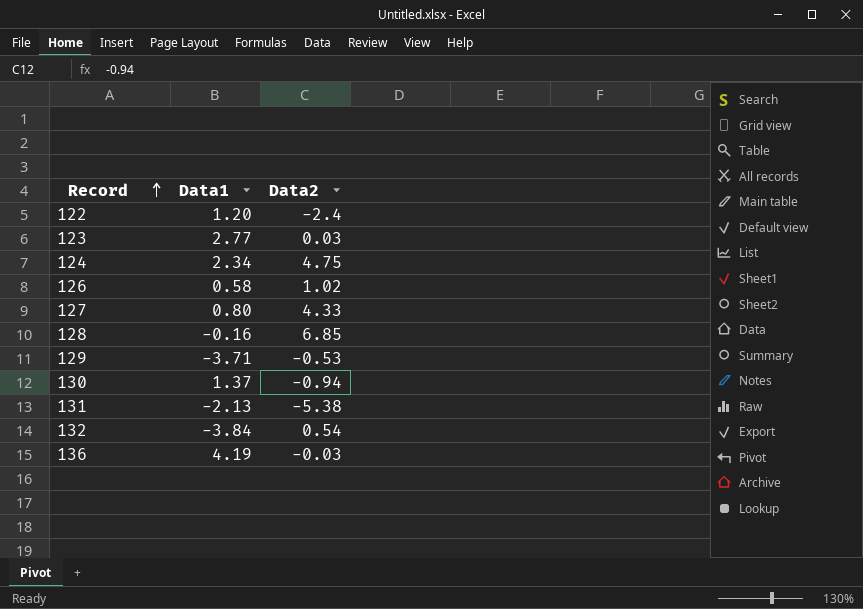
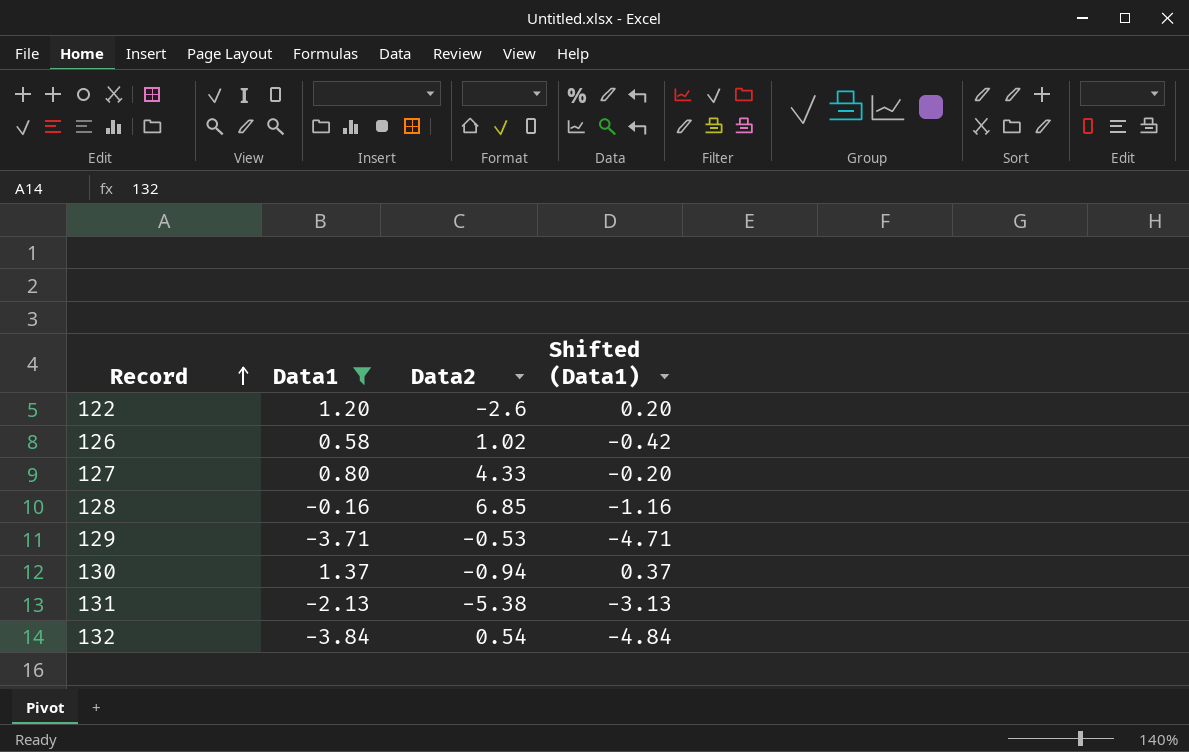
filter: none -> Data1 <= 1.37
column Shifted (Data1) | formula: none -> [Data1] - 1
122 | Data2: -2.4 -> -2.6

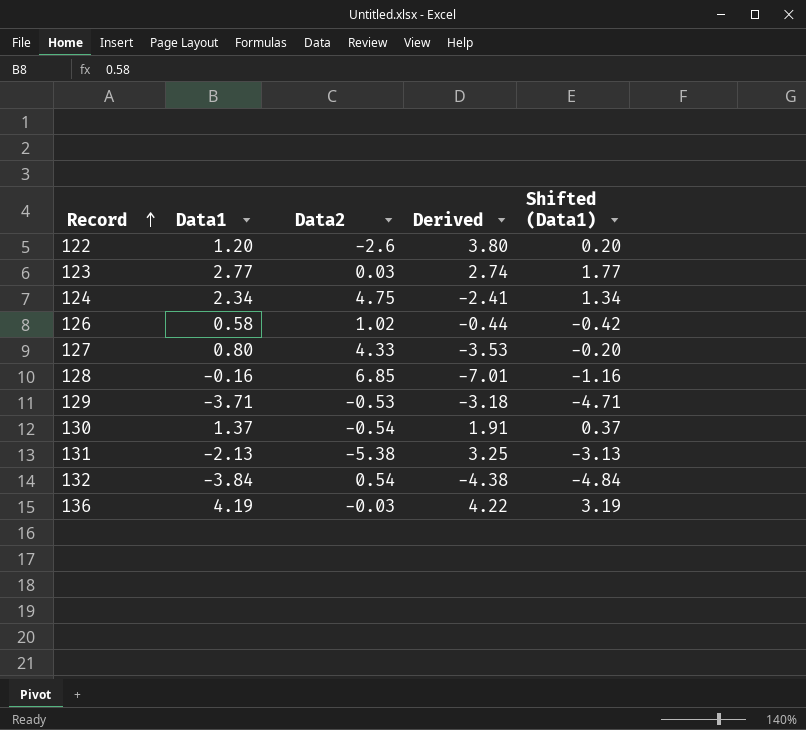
filter: Data1 <= 1.37 -> none
column Derived | formula: none -> [Data1] - [Data2]
130 | Data2: -0.94 -> -0.54

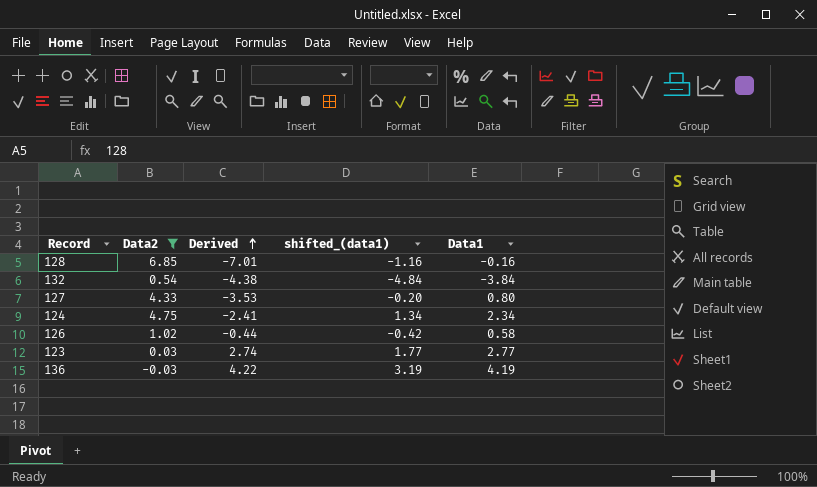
filter: none -> Data2 >= -0.03
row order: Record ascending -> Derived ascending
column name: Shifted (Data1) -> shifted_(data1)
column Data1 | position: 2 -> 5

